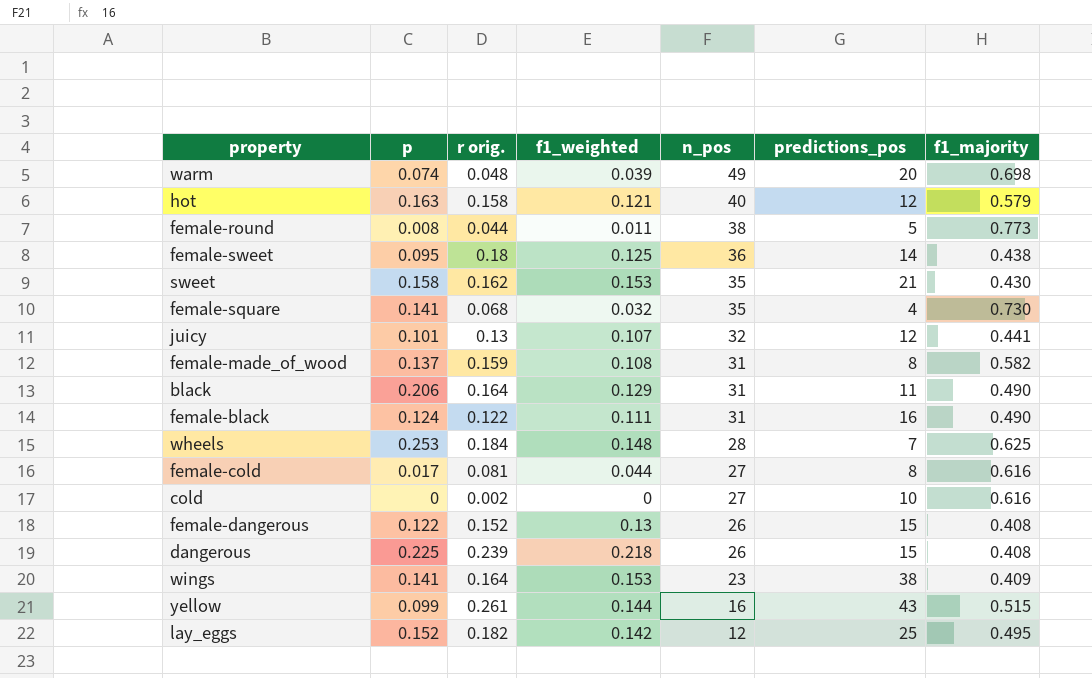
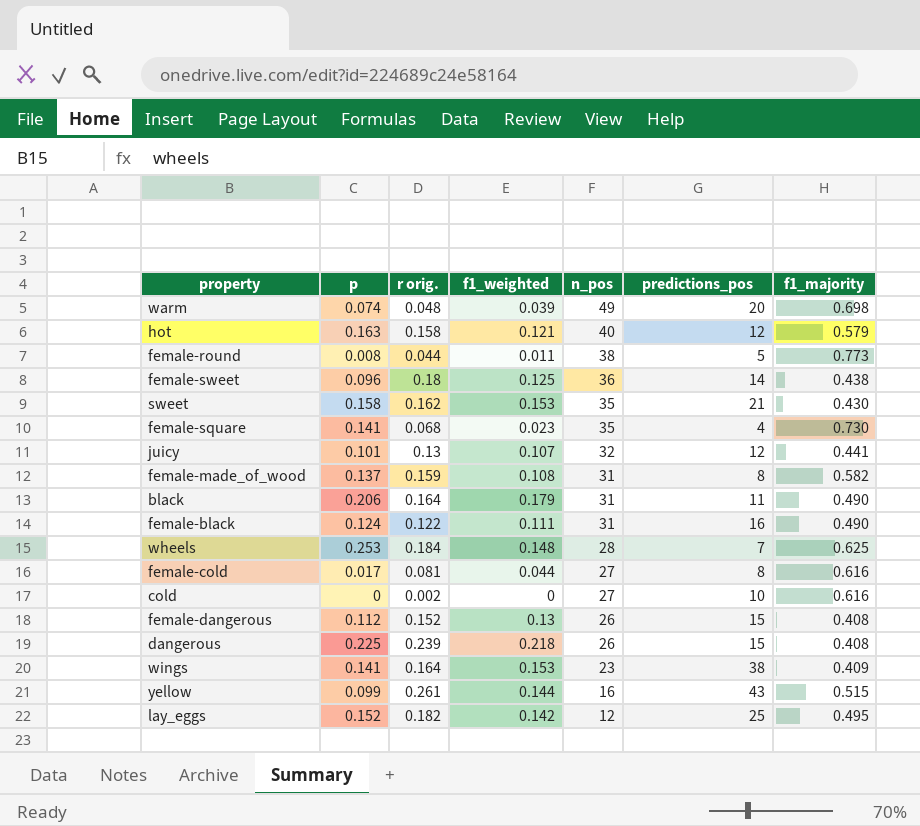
female-sweet | p: 0.095 -> 0.096
female-square | f1_weighted: 0.032 -> 0.023
black | f1_weighted: 0.129 -> 0.179
female-dangerous | p: 0.122 -> 0.112

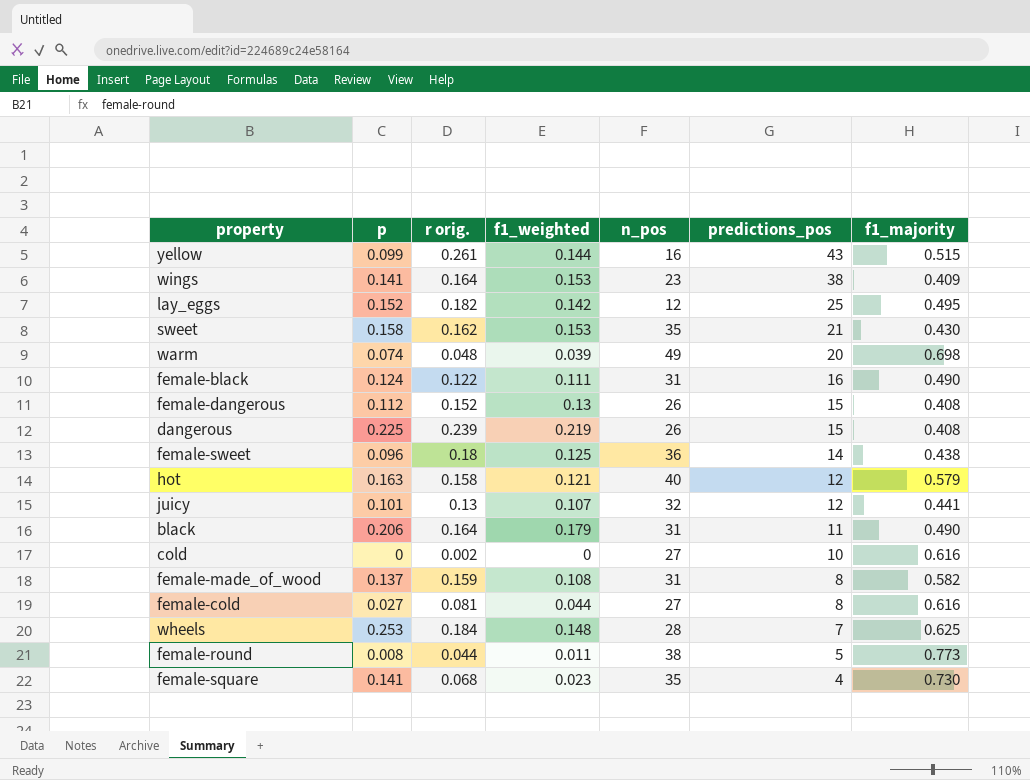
row order: n_pos descending -> predictions_pos descending
dangerous | f1_weighted: 0.218 -> 0.219
female-cold | p: 0.017 -> 0.027

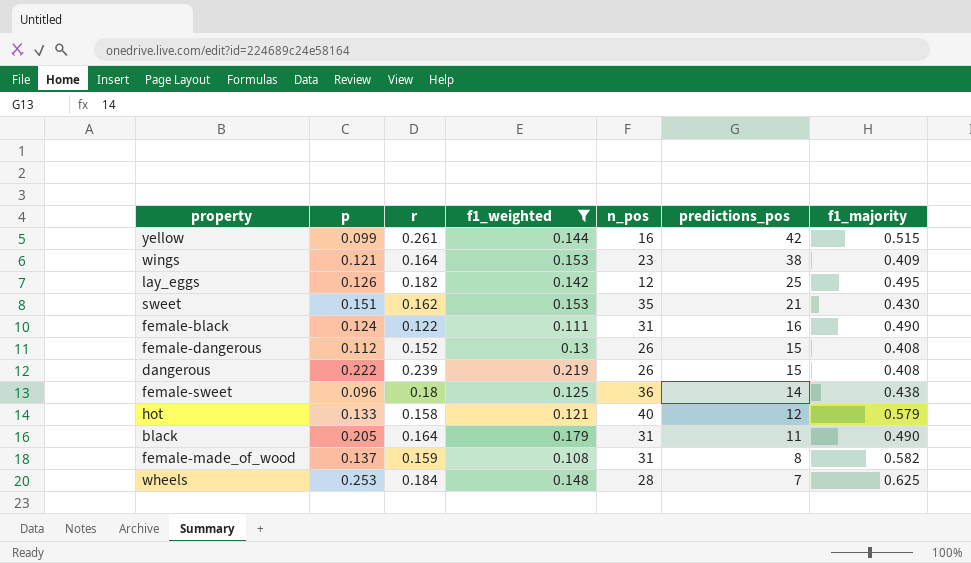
filter: none -> f1_weighted >= 0.108
column name: r orig. -> r
yellow | predictions_pos: 43 -> 42
wings | p: 0.141 -> 0.121
lay_eggs | p: 0.152 -> 0.126
sweet | p: 0.158 -> 0.151
dangerous | p: 0.225 -> 0.222
hot | p: 0.163 -> 0.133
black | p: 0.206 -> 0.205

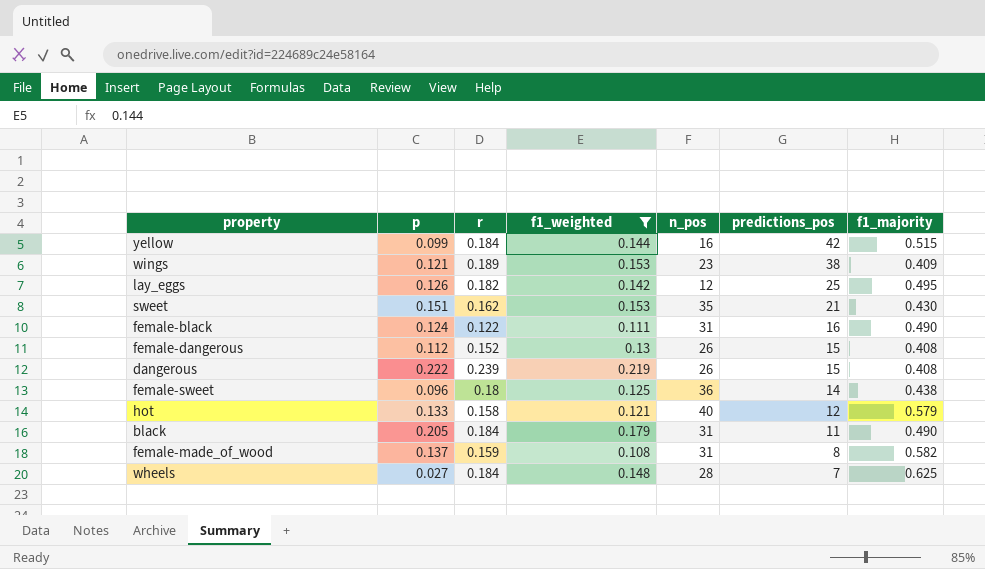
yellow | r: 0.261 -> 0.184
wings | r: 0.164 -> 0.189
black | r: 0.164 -> 0.184
wheels | p: 0.253 -> 0.027

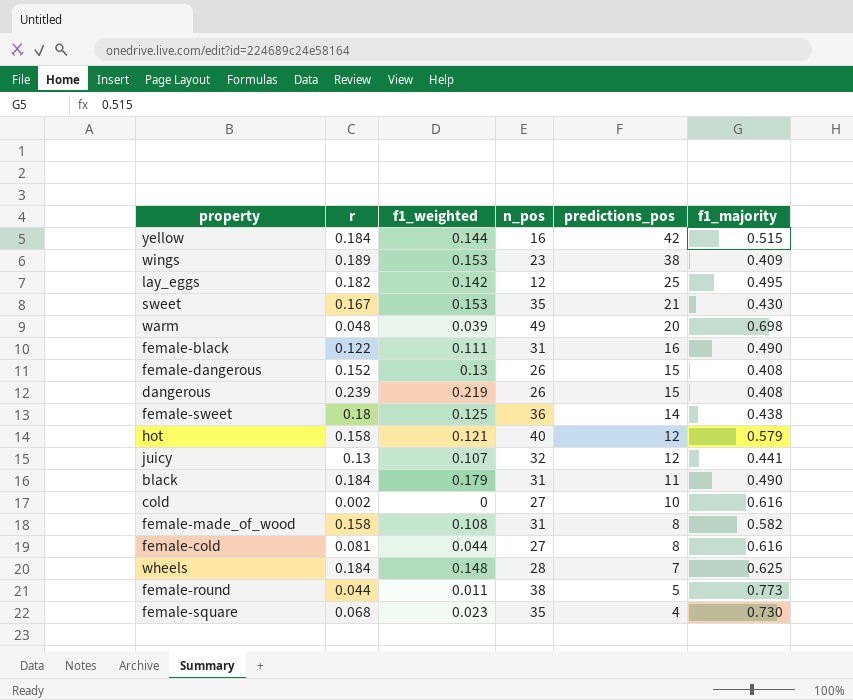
filter: f1_weighted >= 0.108 -> none
column p | position: 2 -> none
sweet | r: 0.162 -> 0.167
female-made_of_wood | r: 0.159 -> 0.158

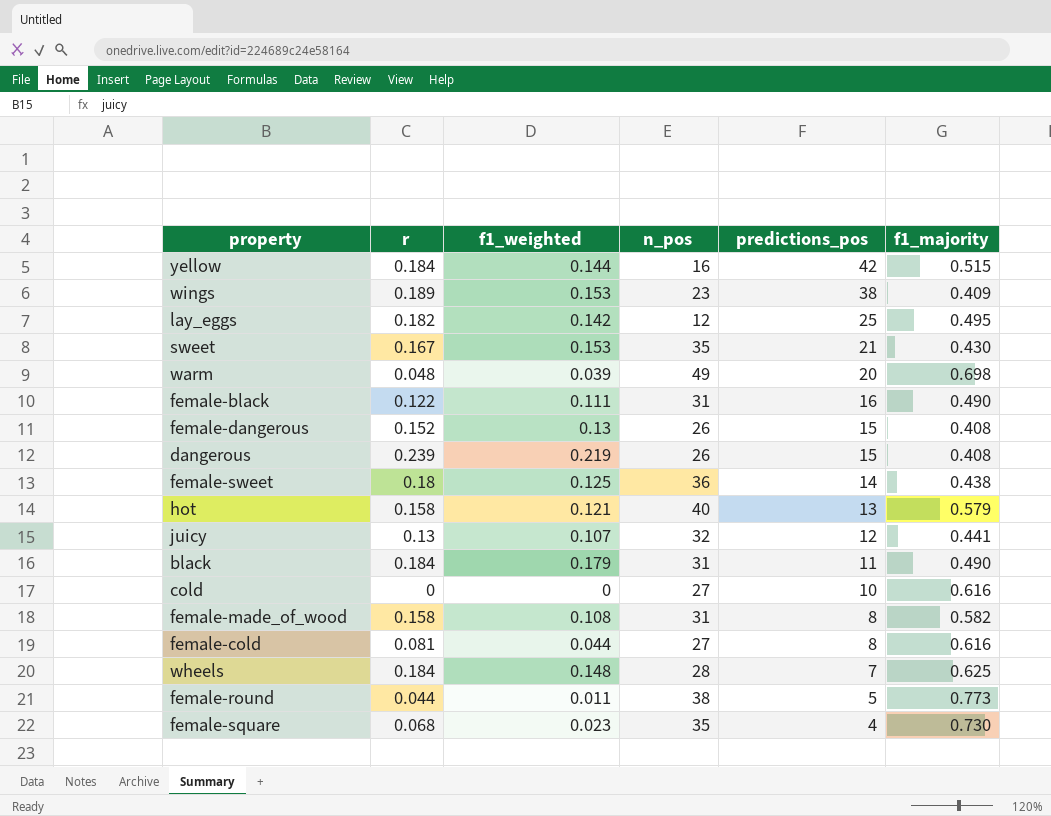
hot | predictions_pos: 12 -> 13
cold | r: 0.002 -> 0

